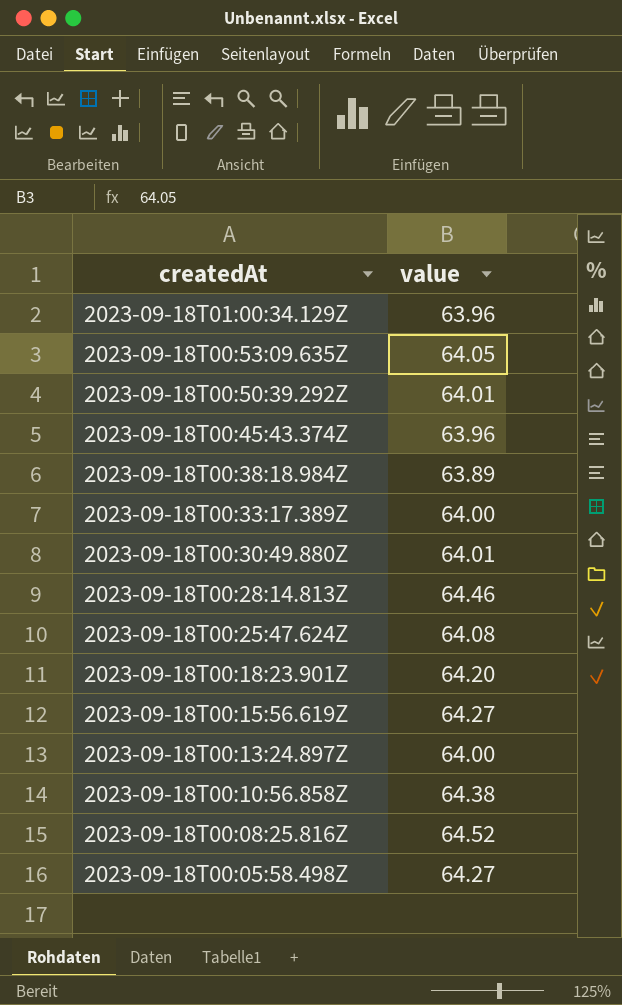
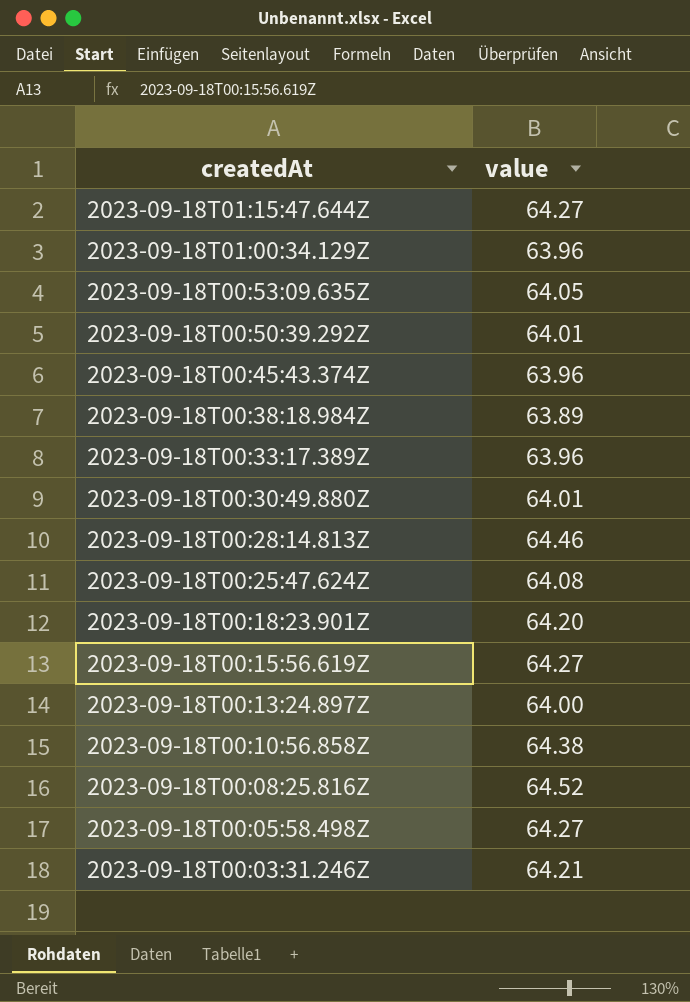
row 2023-09-18T01:15:47.644Z: none -> 64.27
2023-09-18T00:33:17.389Z | value: 64.00 -> 63.96
row 2023-09-18T00:03:31.246Z: none -> 64.21

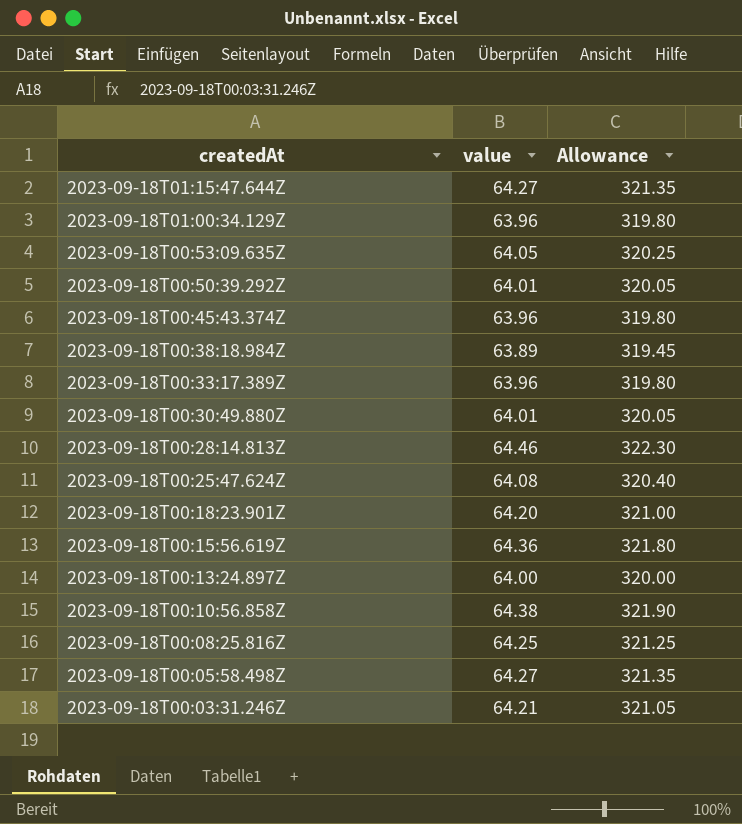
column Allowance | formula: none -> [value] * 5
2023-09-18T00:15:56.619Z | value: 64.27 -> 64.36
2023-09-18T00:08:25.816Z | value: 64.52 -> 64.25

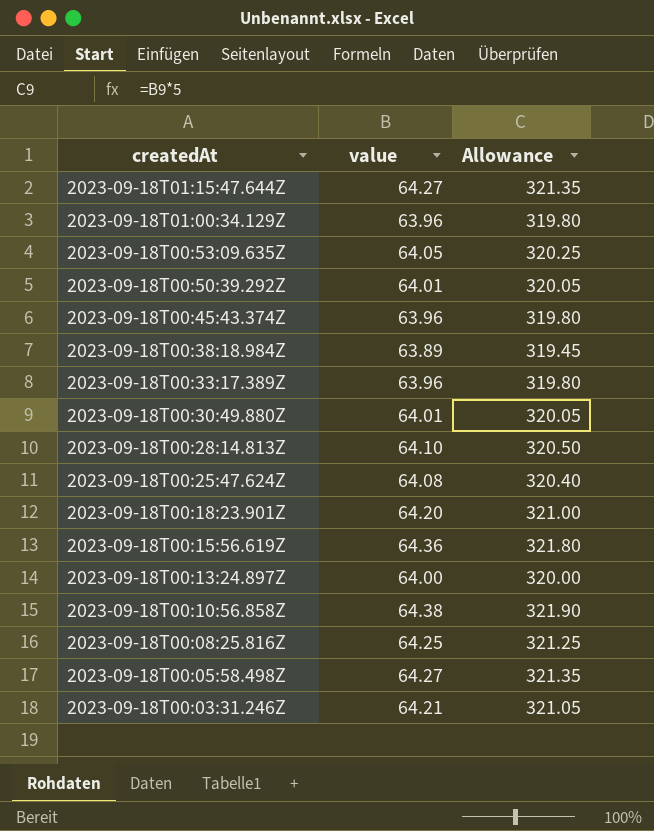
2023-09-18T00:28:14.813Z | value: 64.46 -> 64.10
2023-09-18T00:28:14.813Z | Allowance: 322.30 -> 320.50

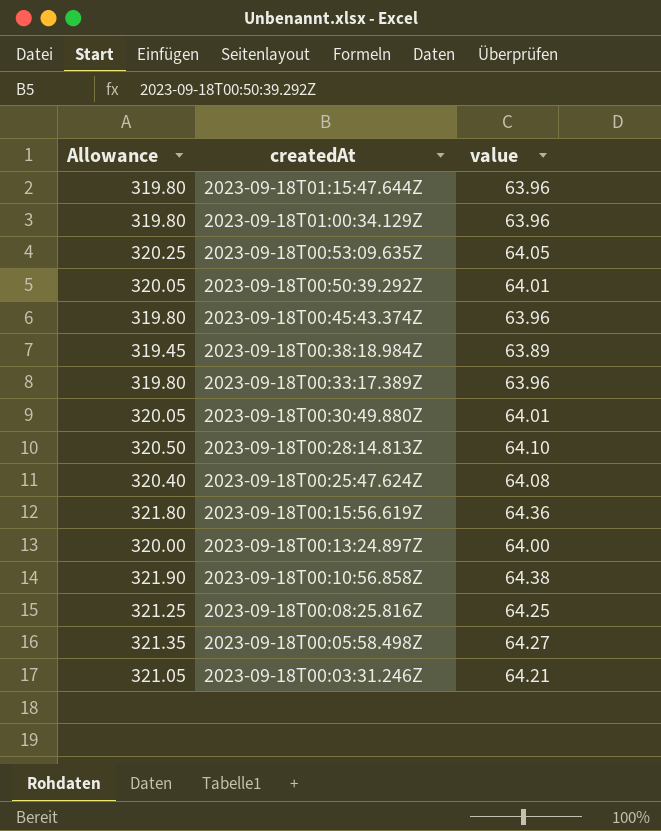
column Allowance | position: 3 -> 1
row 2023-09-18T00:18:23.901Z: 64.20 | 321.00 -> none
2023-09-18T01:15:47.644Z | Allowance: 321.35 -> 319.80
2023-09-18T01:15:47.644Z | value: 64.27 -> 63.96

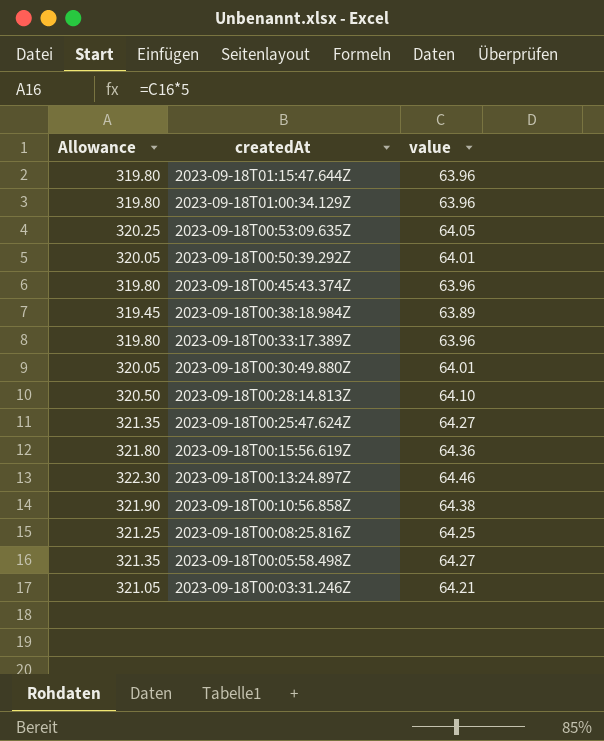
2023-09-18T00:25:47.624Z | Allowance: 320.40 -> 321.35
2023-09-18T00:25:47.624Z | value: 64.08 -> 64.27
2023-09-18T00:13:24.897Z | Allowance: 320.00 -> 322.30
2023-09-18T00:13:24.897Z | value: 64.00 -> 64.46

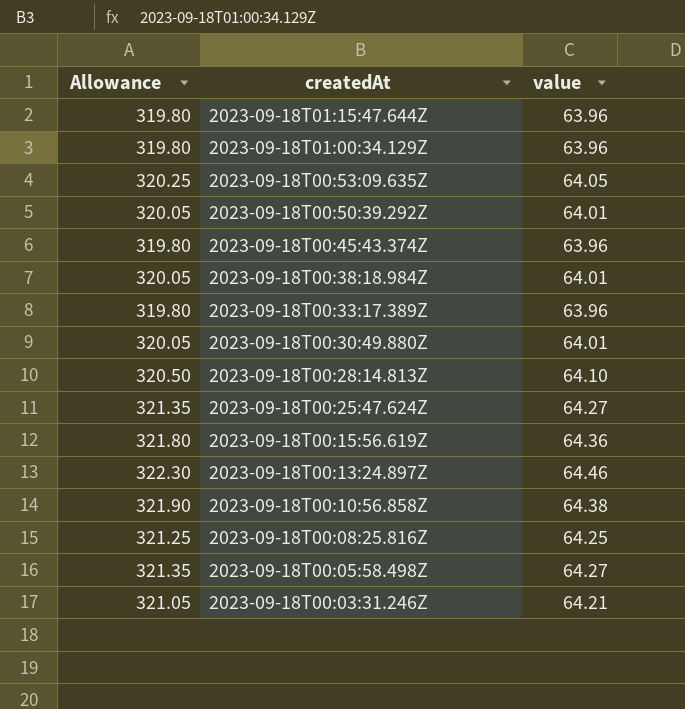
2023-09-18T00:38:18.984Z | Allowance: 319.45 -> 320.05
2023-09-18T00:38:18.984Z | value: 63.89 -> 64.01

